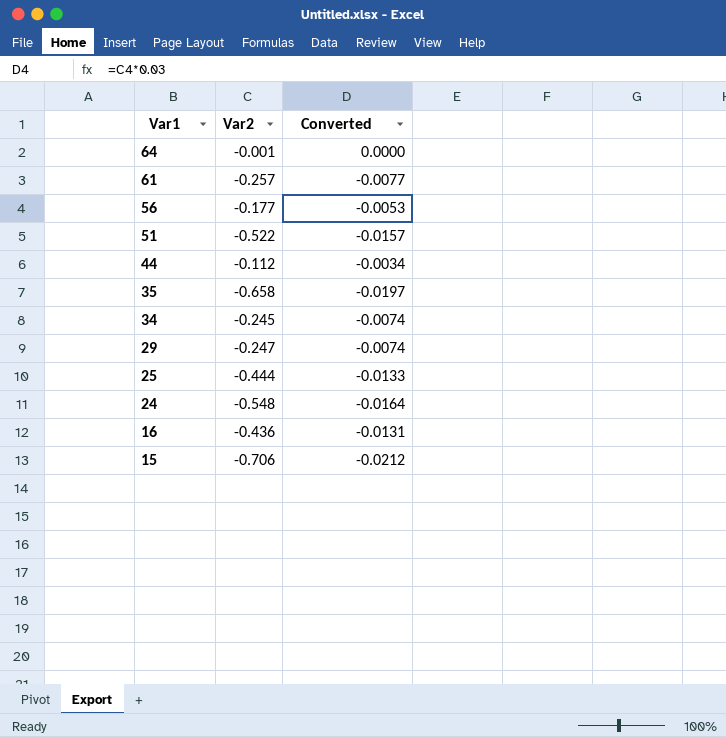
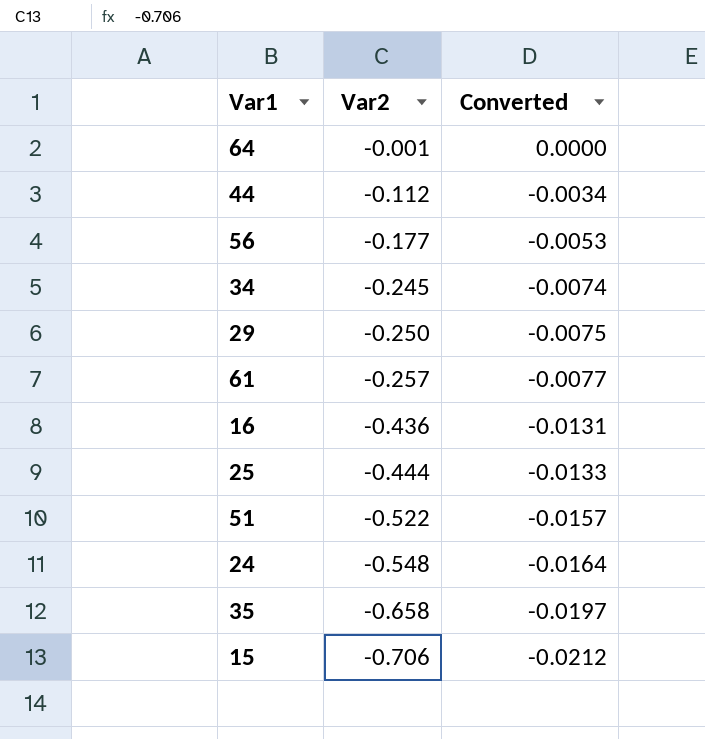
row order: Var1 descending -> Var2 descending
29 | Var2: -0.247 -> -0.250
29 | Converted: -0.0074 -> -0.0075

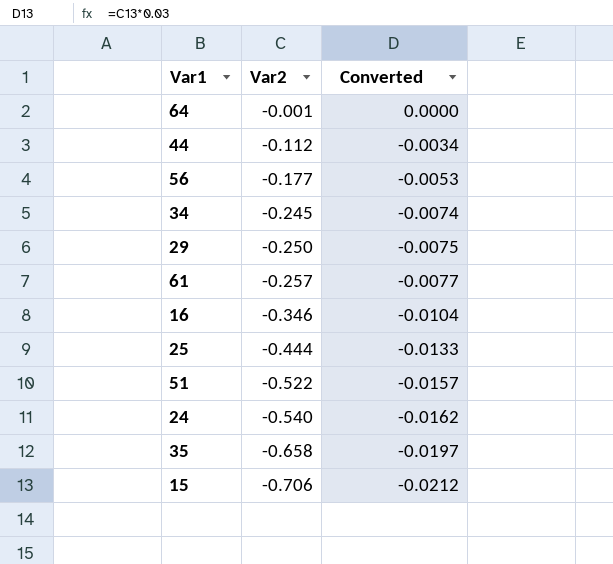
16 | Var2: -0.436 -> -0.346
16 | Converted: -0.0131 -> -0.0104
24 | Var2: -0.548 -> -0.540
24 | Converted: -0.0164 -> -0.0162

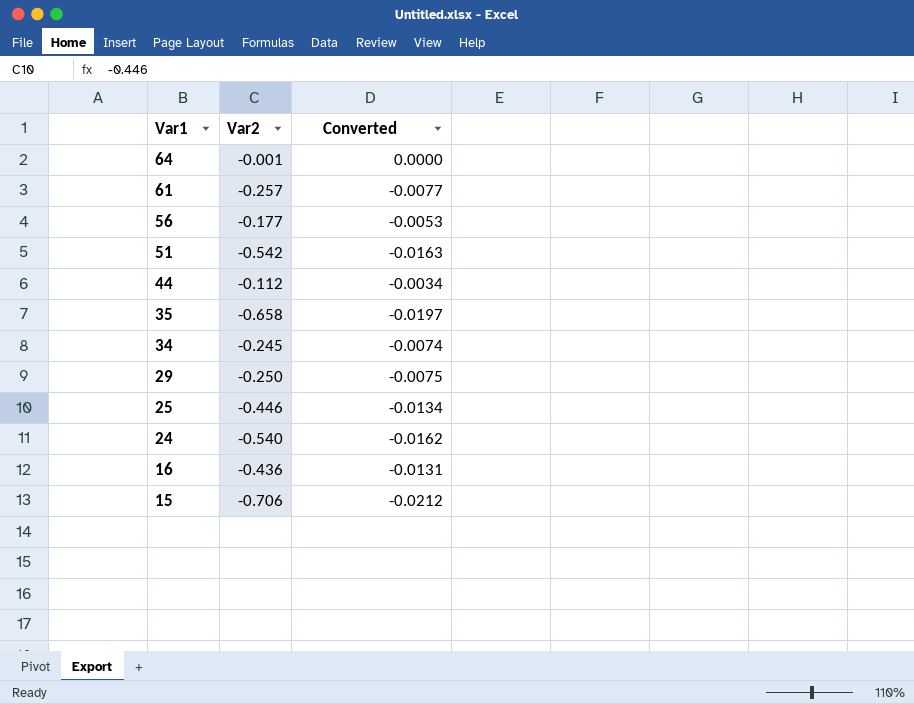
row order: Var2 descending -> Var1 descending
51 | Var2: -0.522 -> -0.542
51 | Converted: -0.0157 -> -0.0163
25 | Var2: -0.444 -> -0.446
25 | Converted: -0.0133 -> -0.0134
16 | Var2: -0.346 -> -0.436
16 | Converted: -0.0104 -> -0.0131

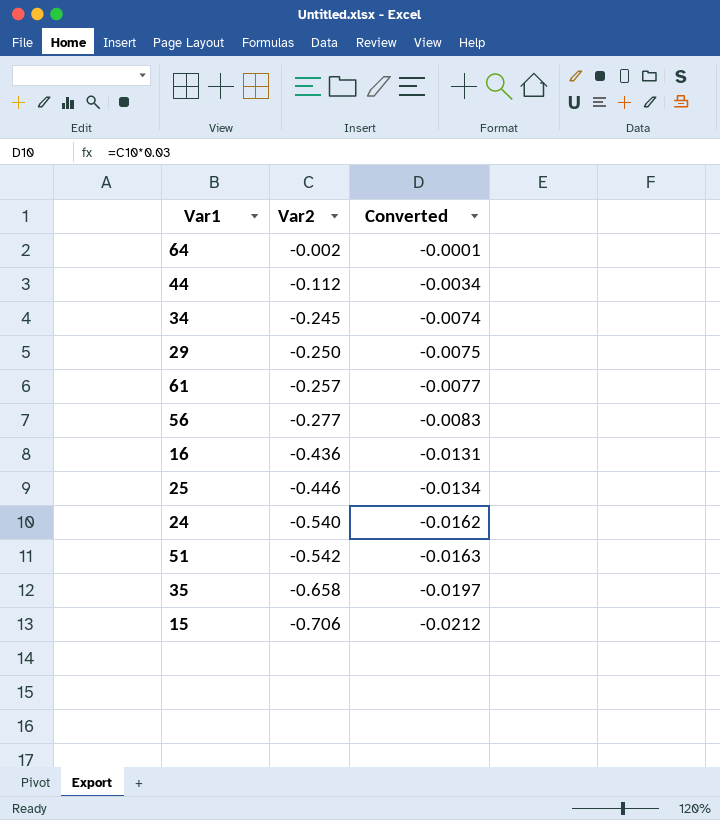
row order: Var1 descending -> Var2 descending
64 | Var2: -0.001 -> -0.002
64 | Converted: 0.0000 -> -0.0001
56 | Var2: -0.177 -> -0.277
56 | Converted: -0.0053 -> -0.0083

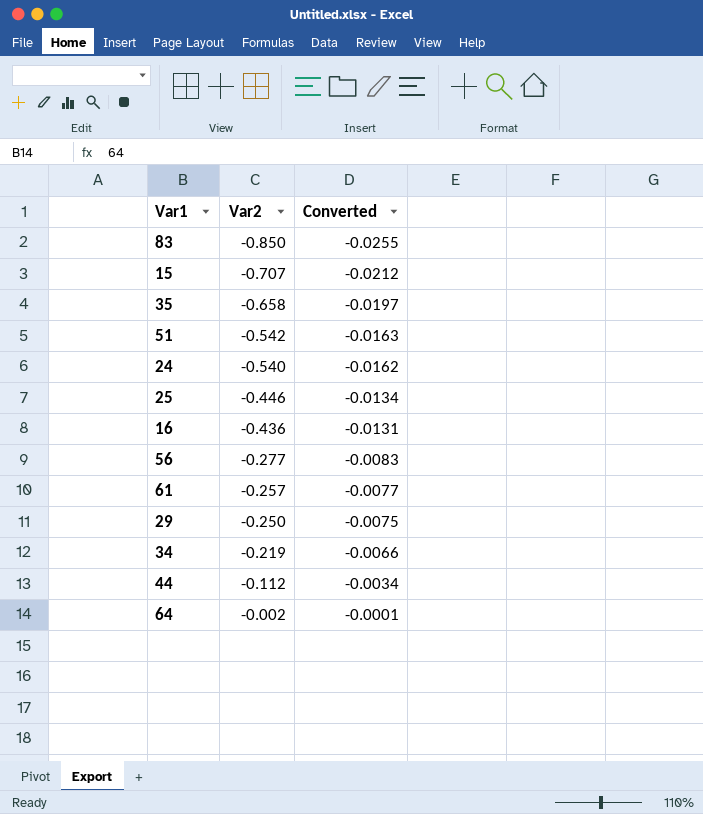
row order: Var2 descending -> Var2 ascending
row 83: none -> -0.850 | -0.0255
15 | Var2: -0.706 -> -0.707
34 | Var2: -0.245 -> -0.219
34 | Converted: -0.0074 -> -0.0066

